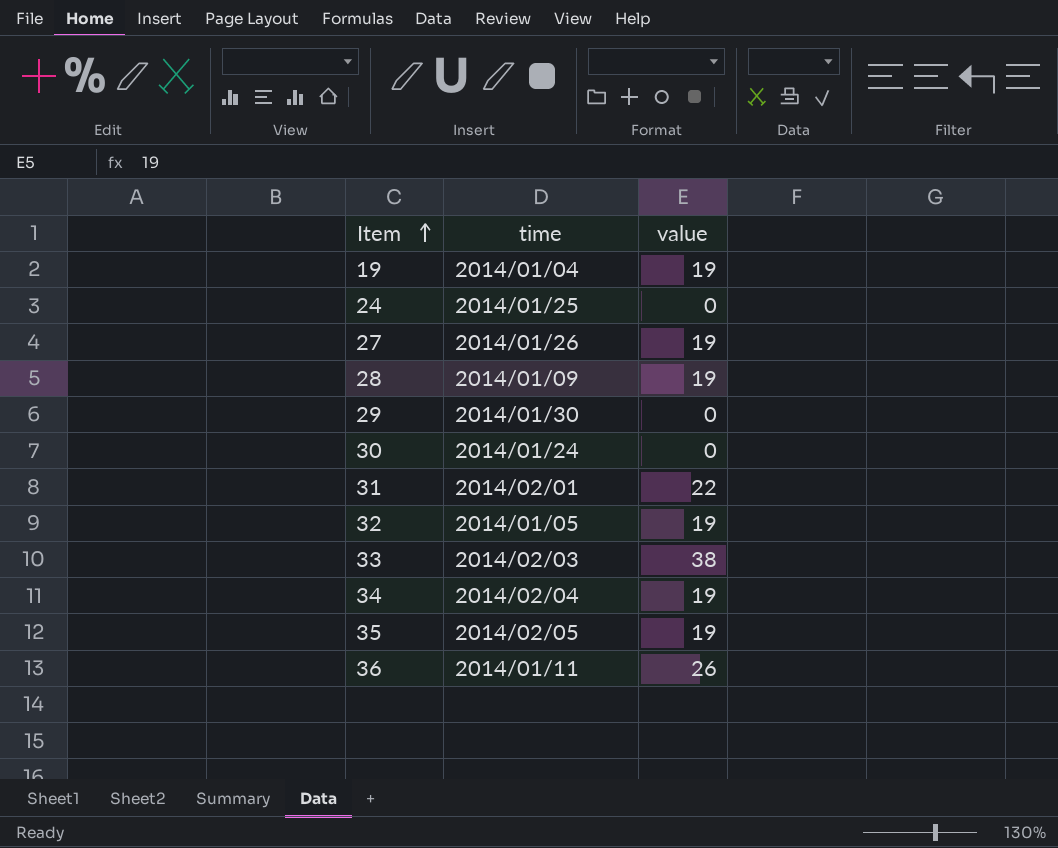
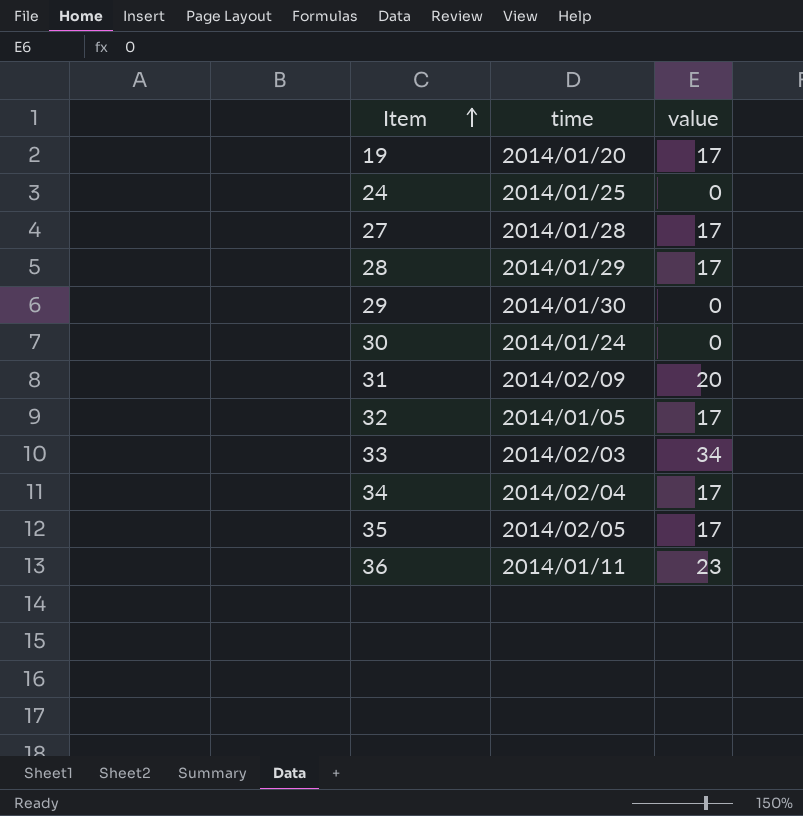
19 | time: 2014/01/04 -> 2014/01/20
19 | value: 19 -> 17
27 | time: 2014/01/26 -> 2014/01/28
27 | value: 19 -> 17
28 | time: 2014/01/09 -> 2014/01/29
28 | value: 19 -> 17
31 | time: 2014/02/01 -> 2014/02/09
31 | value: 22 -> 20
32 | value: 19 -> 17
33 | value: 38 -> 34
34 | value: 19 -> 17
35 | value: 19 -> 17
36 | value: 26 -> 23

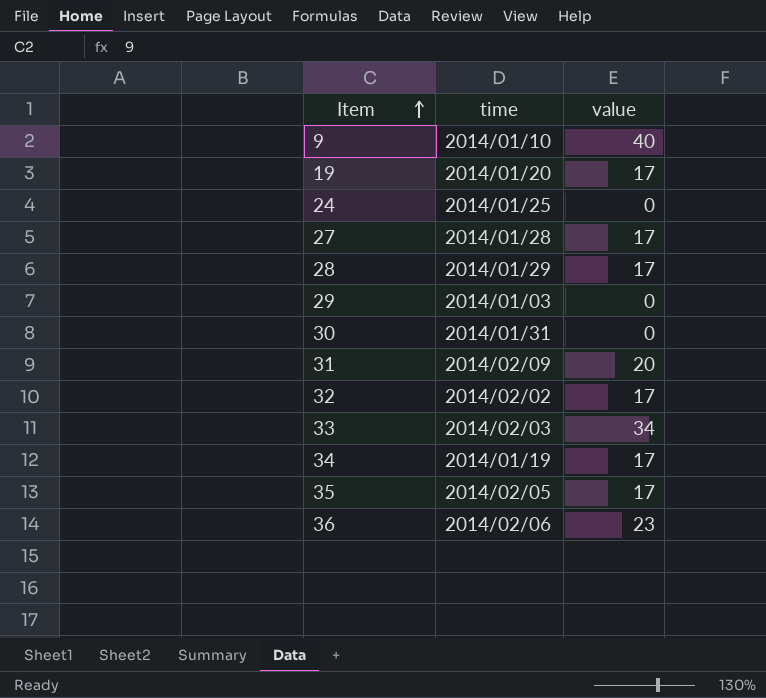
row 9: none -> 2014/01/10 | 40
29 | time: 2014/01/30 -> 2014/01/03
30 | time: 2014/01/24 -> 2014/01/31
32 | time: 2014/01/05 -> 2014/02/02
34 | time: 2014/02/04 -> 2014/01/19
36 | time: 2014/01/11 -> 2014/02/06

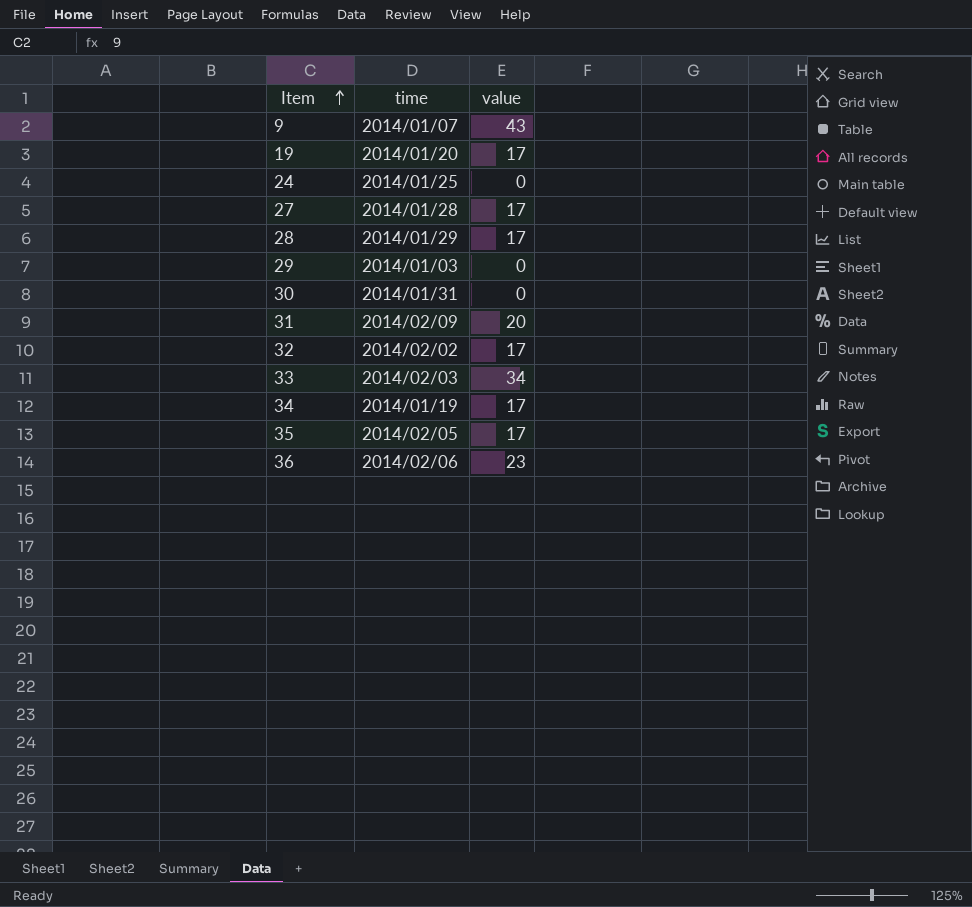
9 | time: 2014/01/10 -> 2014/01/07
9 | value: 40 -> 43

